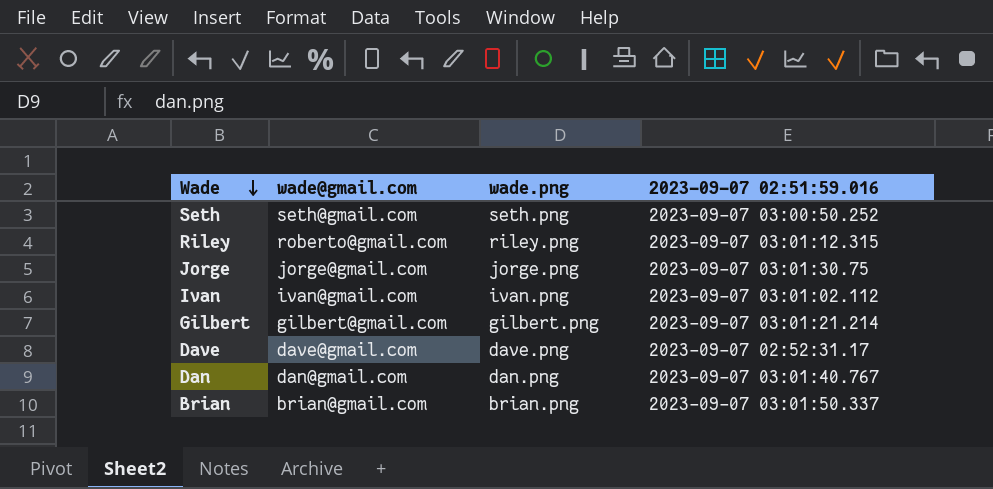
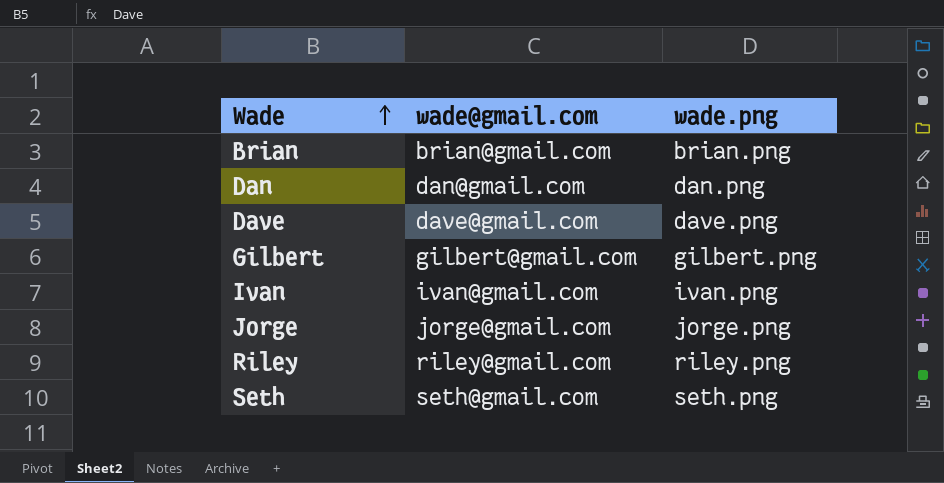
row order: Wade descending -> Wade ascending
column 2023-09-07 02:51:59.016 | position: 4 -> none
Riley | wade@gmail.com: roberto@gmail.com -> riley@gmail.com

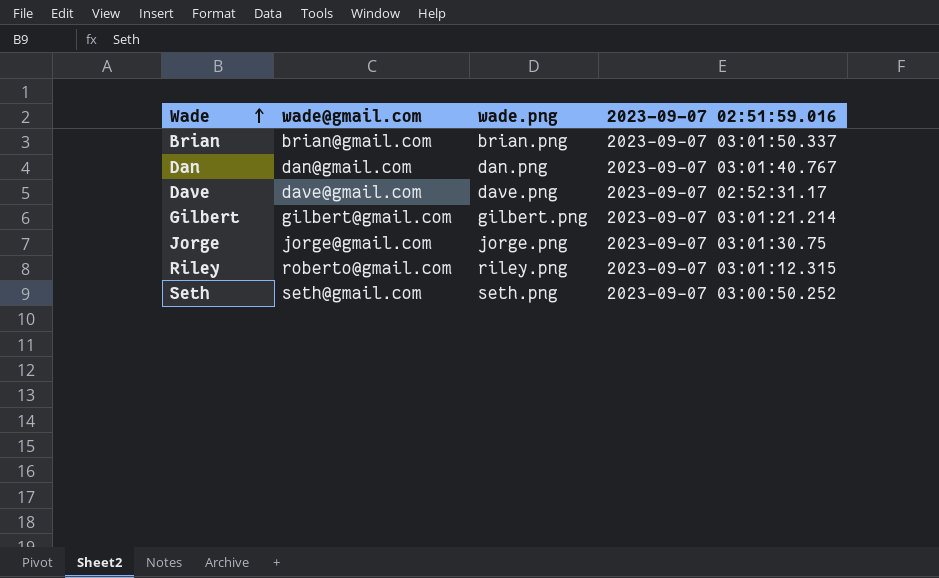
column 2023-09-07 02:51:59.016 | position: none -> 4
row Ivan: ivan@gmail.com | ivan.png -> none
Riley | wade@gmail.com: riley@gmail.com -> roberto@gmail.com

